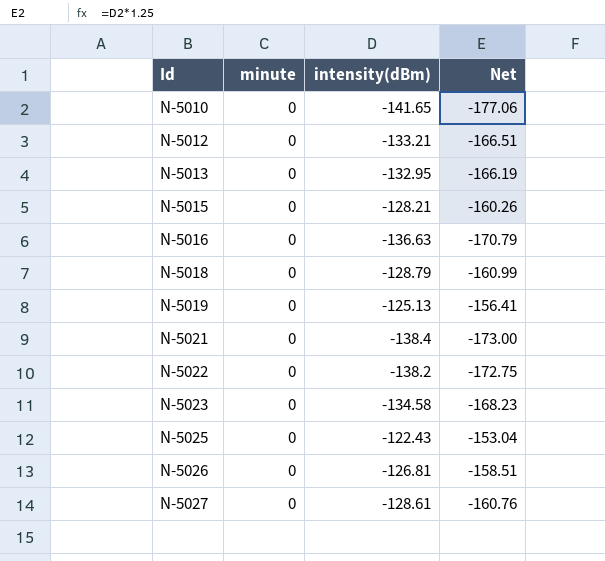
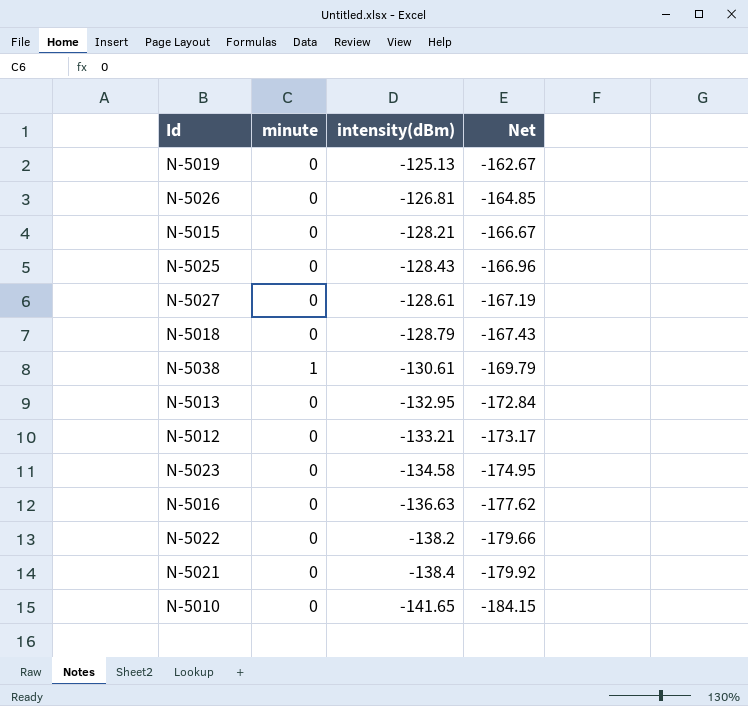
row order: Id ascending -> intensity(dBm) descending
column Net | formula: [intensity(dBm)] * 1.25 -> [intensity(dBm)] * 1.3
N-5025 | intensity(dBm): -122.43 -> -128.43
row N-5038: none -> 1 | -130.61 | -169.79

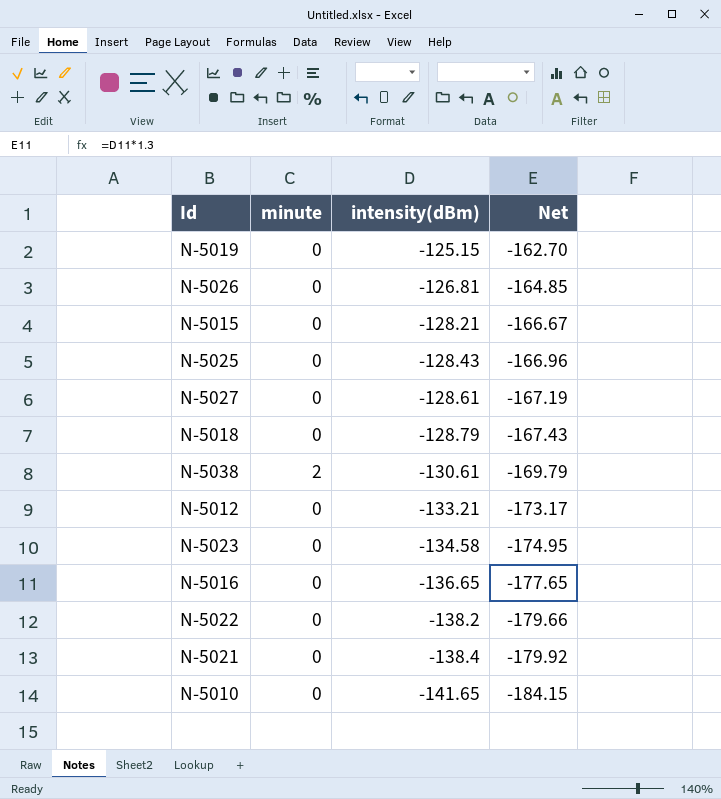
row N-5013: 0 | -132.95 | -172.84 -> none
N-5019 | intensity(dBm): -125.13 -> -125.15
N-5019 | Net: -162.67 -> -162.70
N-5038 | minute: 1 -> 2
N-5016 | intensity(dBm): -136.63 -> -136.65
N-5016 | Net: -177.62 -> -177.65

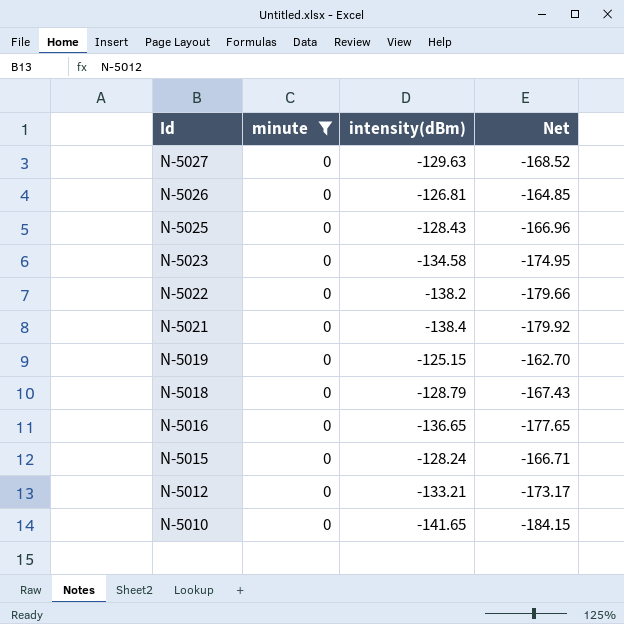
filter: none -> minute = 0
row order: intensity(dBm) descending -> Id descending
N-5027 | intensity(dBm): -128.61 -> -129.63
N-5027 | Net: -167.19 -> -168.52
N-5015 | intensity(dBm): -128.21 -> -128.24
N-5015 | Net: -166.67 -> -166.71

